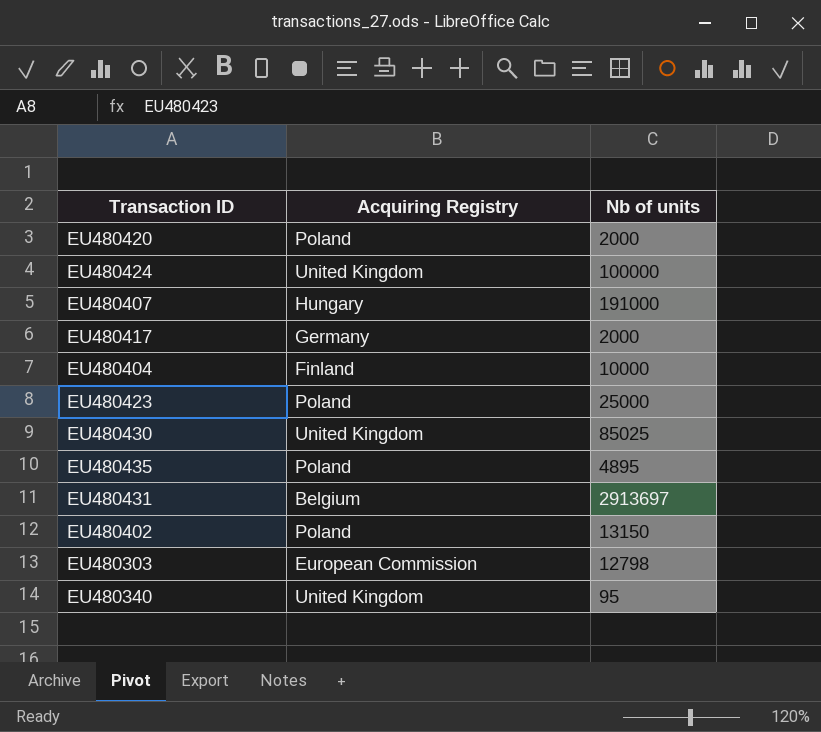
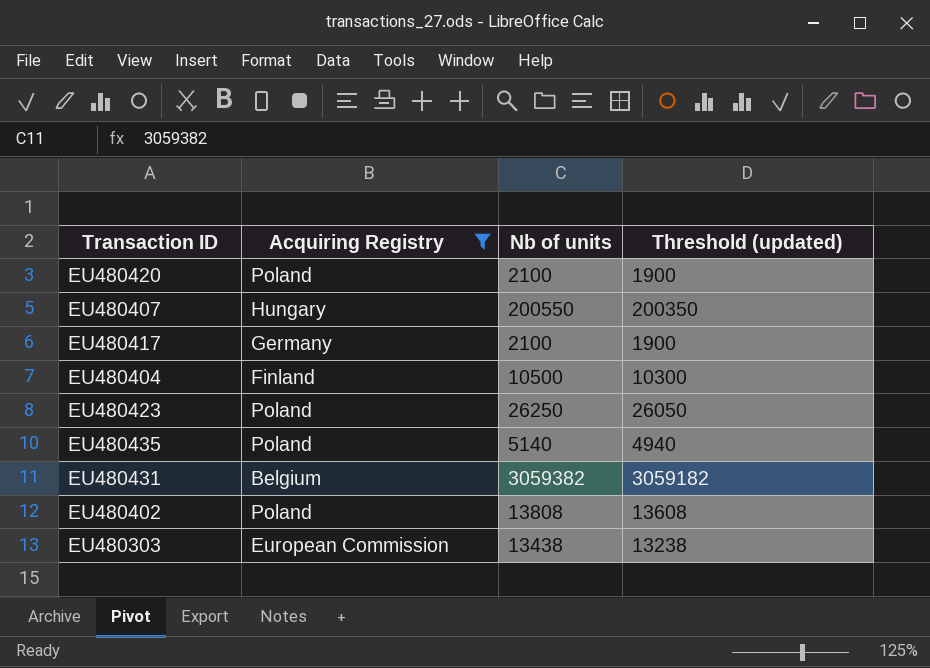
filter: none -> Acquiring Registry != United Kingdom
column Threshold (updated) | formula: none -> [Nb of units] - 200
EU480420 | Nb of units: 2000 -> 2100
EU480407 | Nb of units: 191000 -> 200550
EU480417 | Nb of units: 2000 -> 2100
EU480404 | Nb of units: 10000 -> 10500
EU480423 | Nb of units: 25000 -> 26250
EU480435 | Nb of units: 4895 -> 5140
EU480431 | Nb of units: 2913697 -> 3059382
EU480402 | Nb of units: 13150 -> 13808
EU480303 | Nb of units: 12798 -> 13438

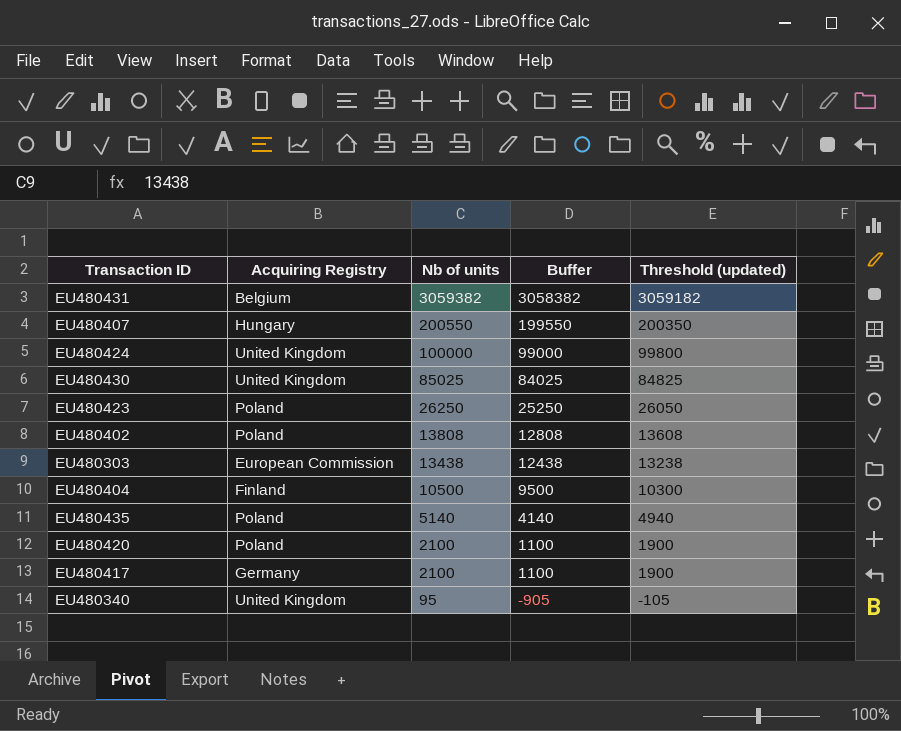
filter: Acquiring Registry != United Kingdom -> none
row order: none -> Nb of units descending
column Buffer | formula: none -> [Nb of units] - 1000

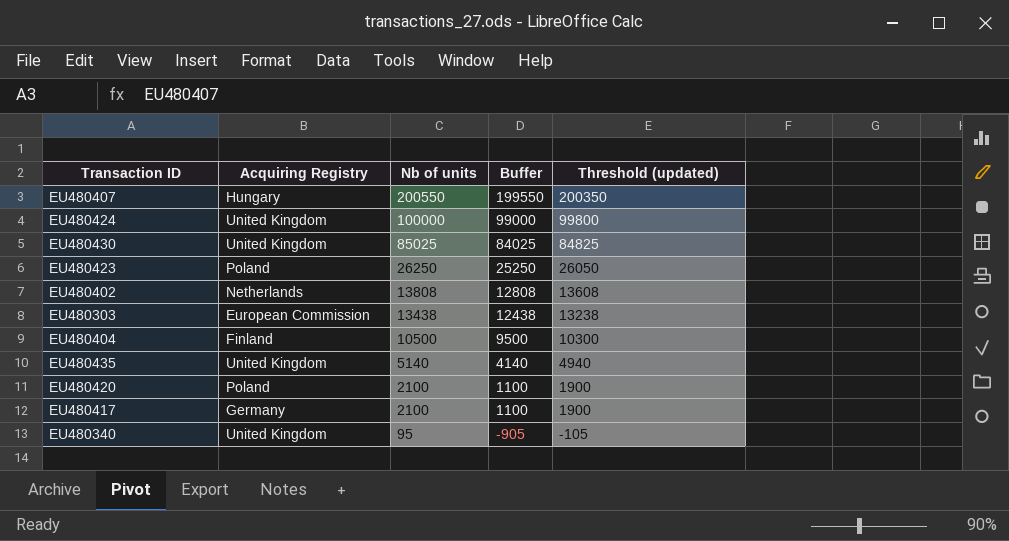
row EU480431: Belgium | 3059382 | 3058382 | 3059182 -> none
EU480402 | Acquiring Registry: Poland -> Netherlands
EU480435 | Acquiring Registry: Poland -> United Kingdom

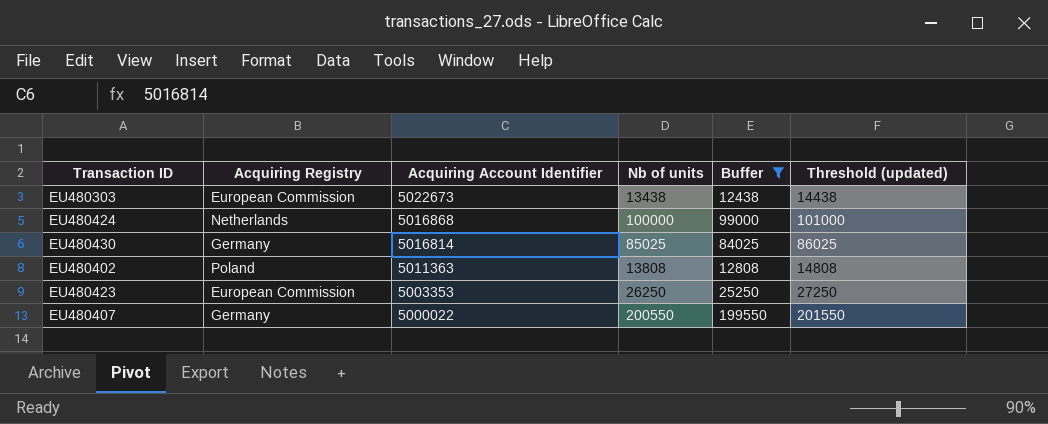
filter: none -> Buffer >= 12438
row order: Nb of units descending -> Acquiring Account Identifier descending
column Acquiring Account Identifier | position: none -> 3
column Threshold (updated) | formula: [Nb of units] - 200 -> [Nb of units] + 1000
EU480424 | Acquiring Registry: United Kingdom -> Netherlands
EU480430 | Acquiring Registry: United Kingdom -> Germany
EU480402 | Acquiring Registry: Netherlands -> Poland
EU480423 | Acquiring Registry: Poland -> European Commission
EU480407 | Acquiring Registry: Hungary -> Germany

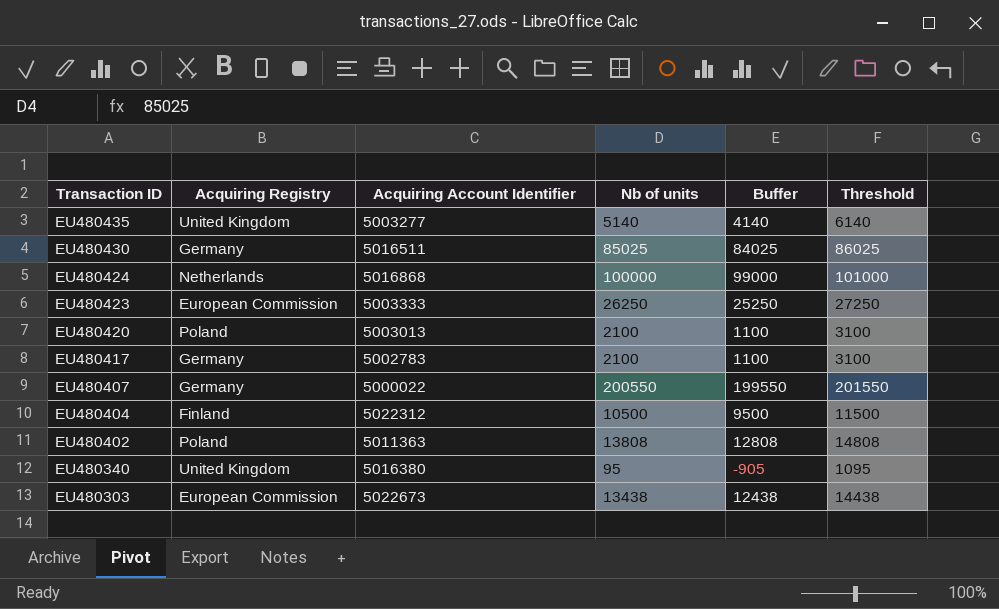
filter: Buffer >= 12438 -> none
row order: Acquiring Account Identifier descending -> Transaction ID descending
column name: Threshold (updated) -> Threshold
EU480430 | Acquiring Account Identifier: 5016814 -> 5016511
EU480423 | Acquiring Account Identifier: 5003353 -> 5003333

